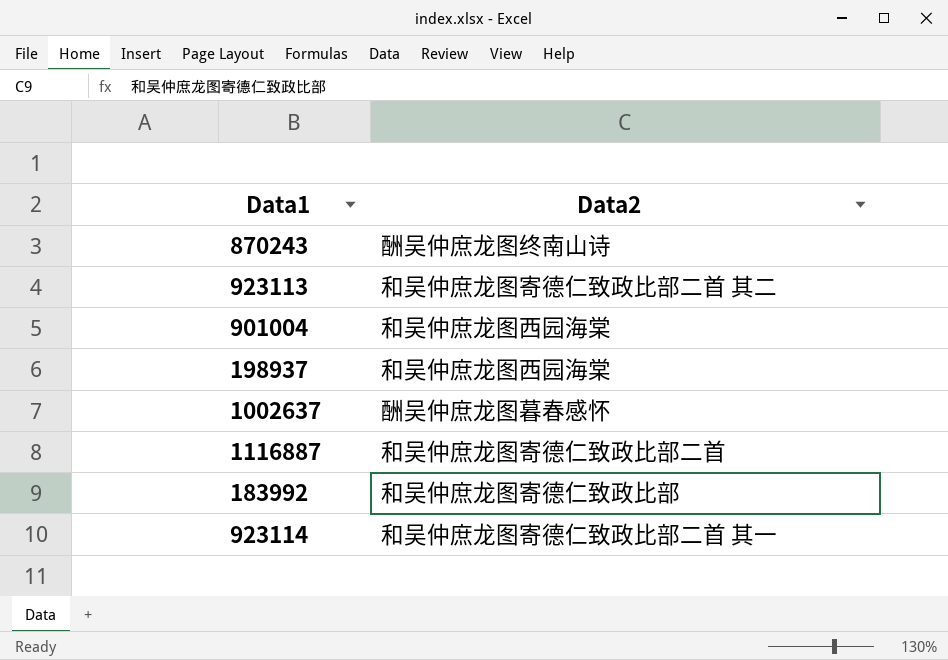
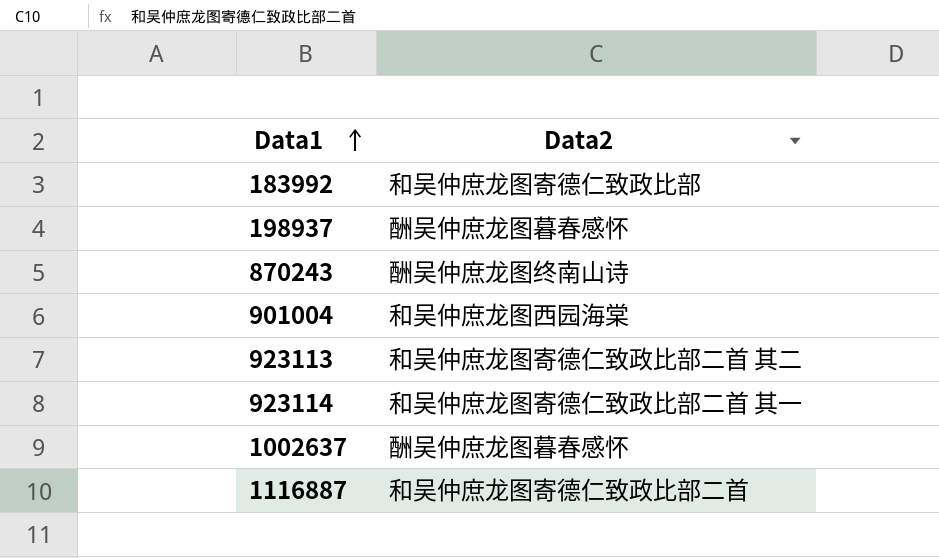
row order: none -> Data1 ascending
198937 | Data2: 和吴仲庶龙图西园海棠 -> 酬吴仲庶龙图暮春感怀

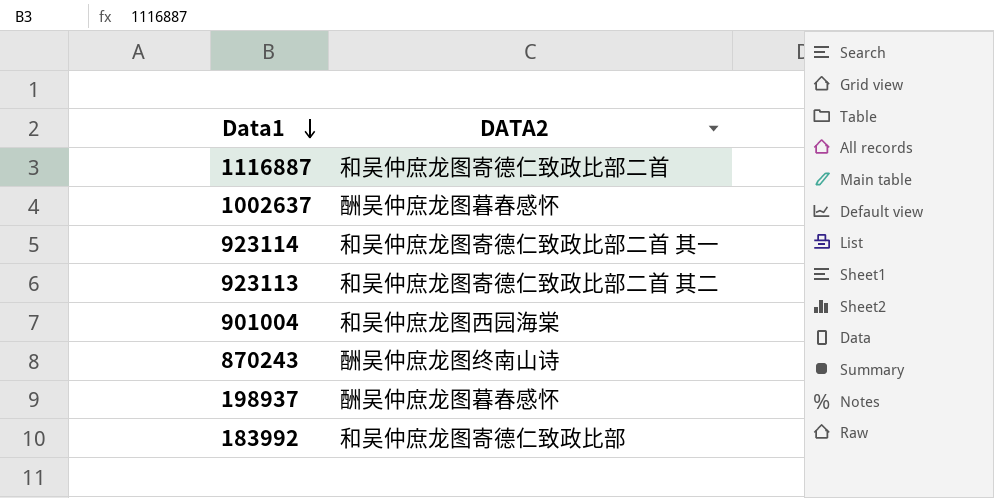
row order: Data1 ascending -> Data1 descending
column name: Data2 -> DATA2

